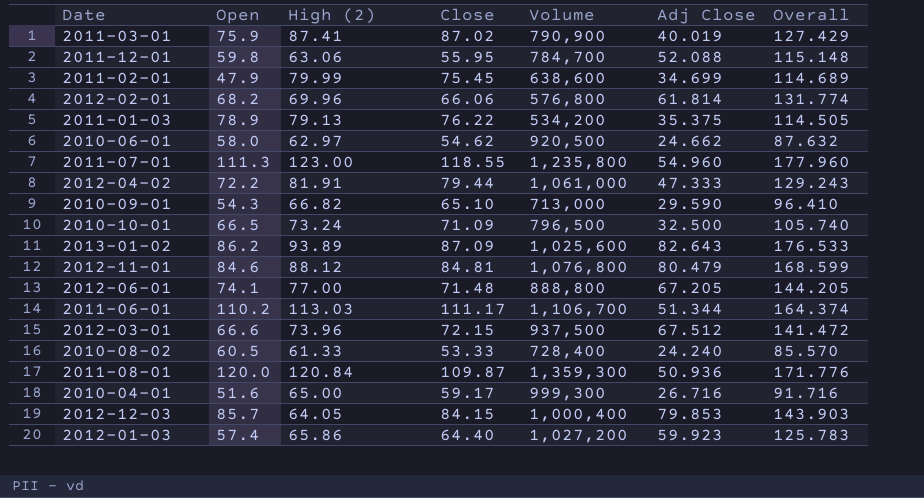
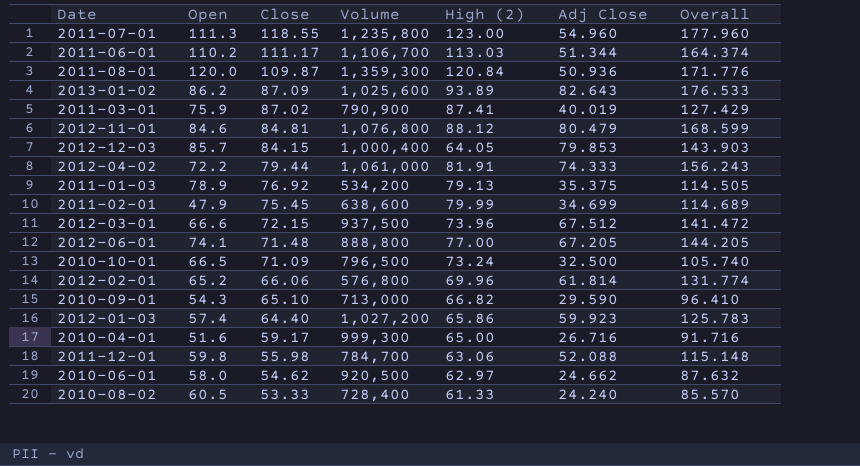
row order: none -> Close descending
column High (2) | position: 3 -> 5
2012-04-02 | Adj Close: 47.333 -> 74.333
2012-04-02 | Overall: 129.243 -> 156.243
2011-01-03 | Close: 76.22 -> 76.92
2012-02-01 | Open: 68.2 -> 65.2
2011-12-01 | Close: 55.95 -> 55.98

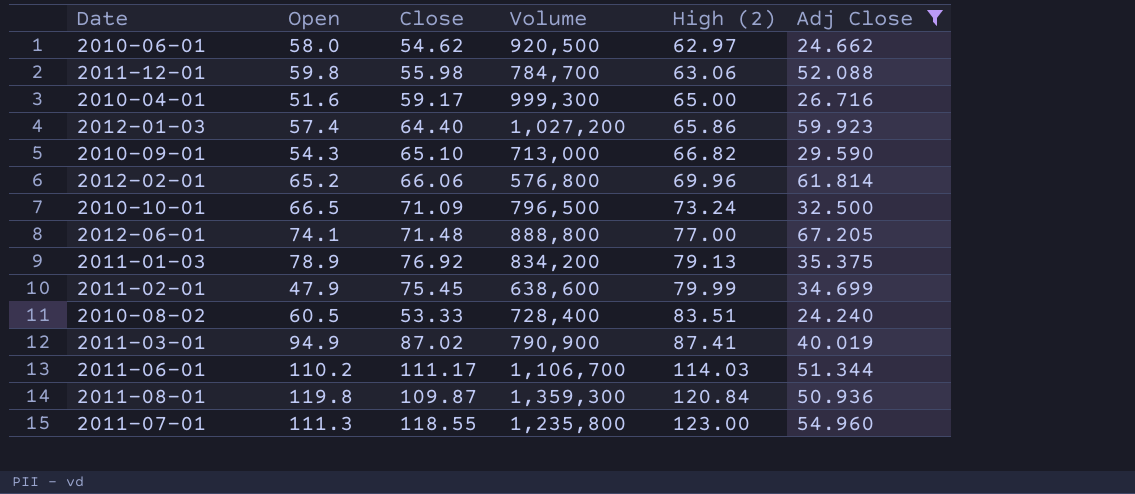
filter: none -> Adj Close <= 67.205
row order: Close descending -> High (2) ascending
column Overall | formula: [High (2)] + [Adj Close] -> none
2011-01-03 | Volume: 534,200 -> 834,200
2010-08-02 | High (2): 61.33 -> 83.51
2011-03-01 | Open: 75.9 -> 94.9
2011-06-01 | High (2): 113.03 -> 114.03
2011-08-01 | Open: 120.0 -> 119.8

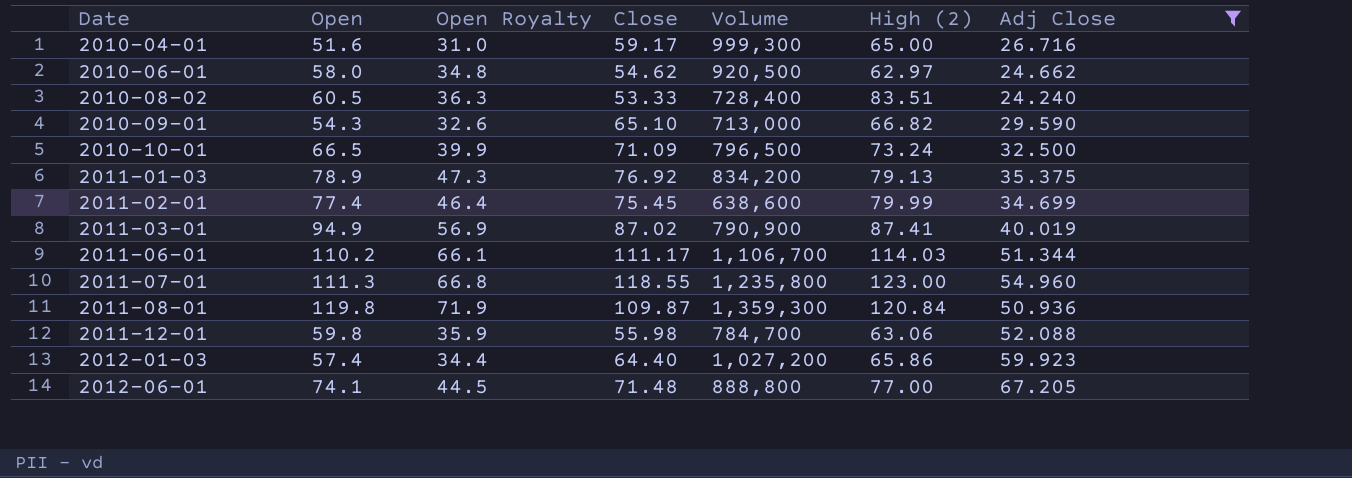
row order: High (2) ascending -> Date ascending
column Open Royalty | formula: none -> [Open] * 0.6
row 2012-02-01: 65.2 | 66.06 | 576,800 | 69.96 | 61.814 -> none
2011-02-01 | Open: 47.9 -> 77.4

